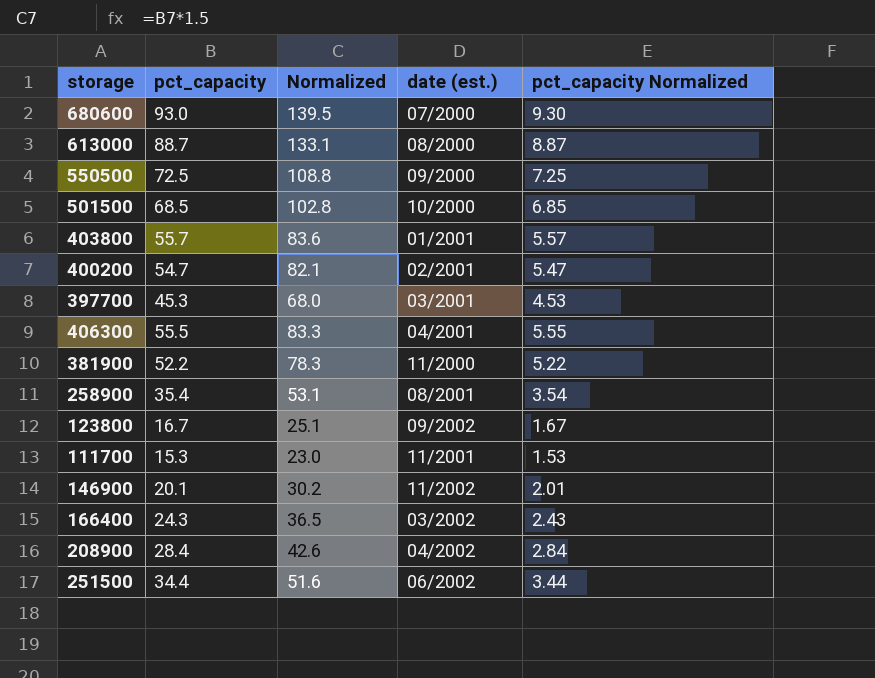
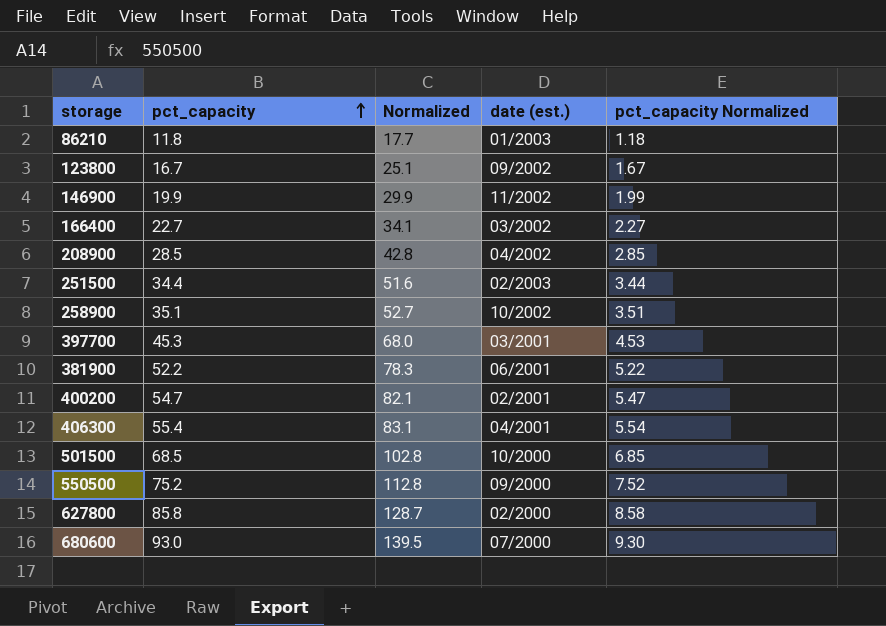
row order: none -> pct_capacity ascending
row 613000: 88.7 | 133.1 | 08/2000 | 8.87 -> none
row 403800: 55.7 | 83.6 | 01/2001 | 5.57 -> none
row 111700: 15.3 | 23.0 | 11/2001 | 1.53 -> none
row 86210: none -> 11.8 | 17.7 | 01/2003 | 1.18
146900 | pct_capacity: 20.1 -> 19.9
146900 | Normalized: 30.2 -> 29.9
146900 | pct_capacity Normalized: 2.01 -> 1.99
166400 | pct_capacity: 24.3 -> 22.7
166400 | Normalized: 36.5 -> 34.1
166400 | pct_capacity Normalized: 2.43 -> 2.27
208900 | pct_capacity: 28.4 -> 28.5
208900 | Normalized: 42.6 -> 42.8
208900 | pct_capacity Normalized: 2.84 -> 2.85
251500 | date (est.): 06/2002 -> 02/2003
258900 | pct_capacity: 35.4 -> 35.1
258900 | Normalized: 53.1 -> 52.7
258900 | date (est.): 08/2001 -> 10/2002
258900 | pct_capacity Normalized: 3.54 -> 3.51
381900 | date (est.): 11/2000 -> 06/2001
406300 | pct_capacity: 55.5 -> 55.4
406300 | Normalized: 83.3 -> 83.1
406300 | pct_capacity Normalized: 5.55 -> 5.54
550500 | pct_capacity: 72.5 -> 75.2
550500 | Normalized: 108.8 -> 112.8
550500 | pct_capacity Normalized: 7.25 -> 7.52
row 627800: none -> 85.8 | 128.7 | 02/2000 | 8.58

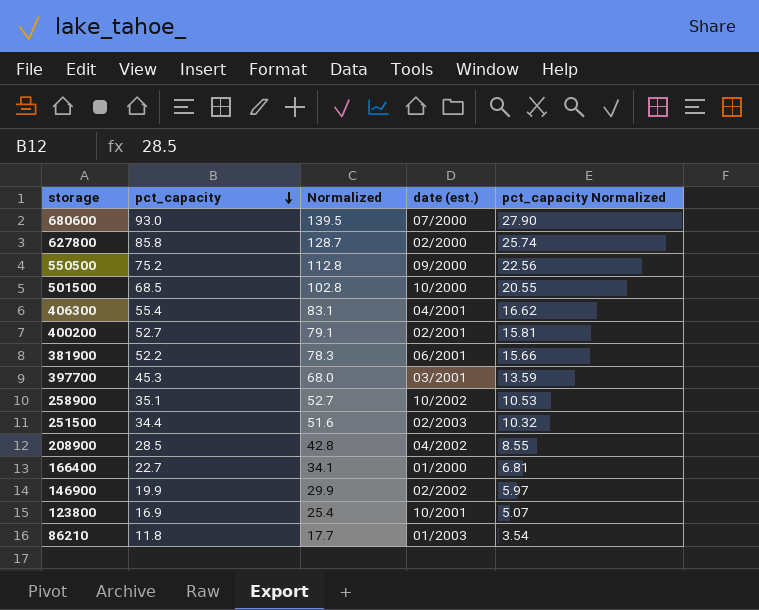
row order: pct_capacity ascending -> pct_capacity descending
column pct_capacity Normalized | formula: [pct_capacity] * 0.1 -> [pct_capacity] * 0.3
400200 | pct_capacity: 54.7 -> 52.7
400200 | Normalized: 82.1 -> 79.1
166400 | date (est.): 03/2002 -> 01/2000
146900 | date (est.): 11/2002 -> 02/2002
123800 | pct_capacity: 16.7 -> 16.9
123800 | Normalized: 25.1 -> 25.4
123800 | date (est.): 09/2002 -> 10/2001

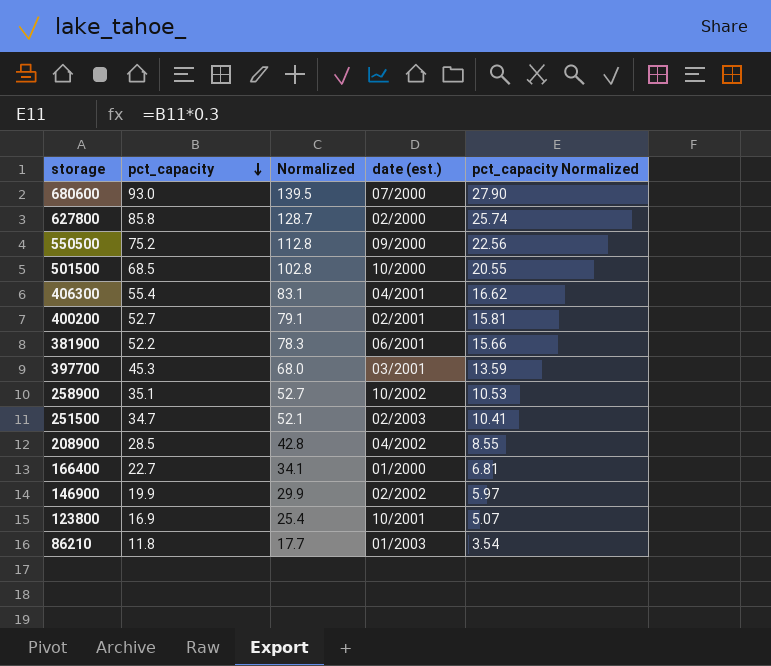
251500 | pct_capacity: 34.4 -> 34.7
251500 | Normalized: 51.6 -> 52.1
251500 | pct_capacity Normalized: 10.32 -> 10.41

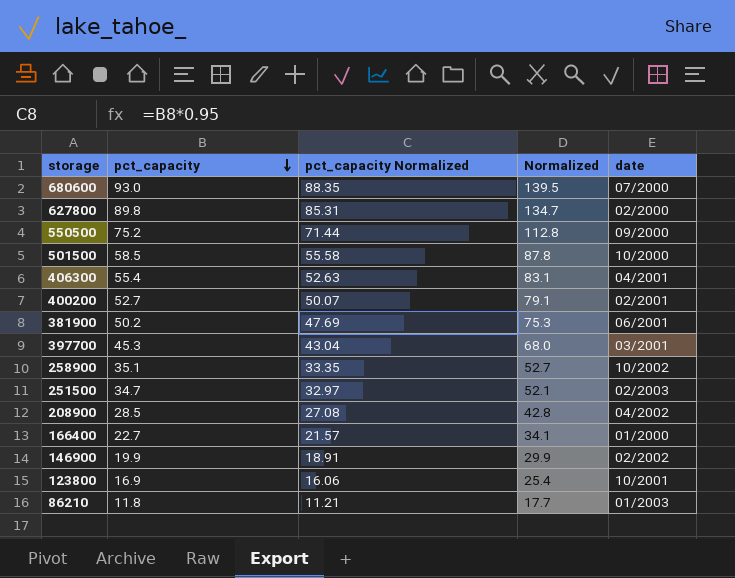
column pct_capacity Normalized | formula: [pct_capacity] * 0.3 -> [pct_capacity] * 0.95
column pct_capacity Normalized | position: 5 -> 3
column name: date (est.) -> date
627800 | pct_capacity: 85.8 -> 89.8
627800 | Normalized: 128.7 -> 134.7
501500 | pct_capacity: 68.5 -> 58.5
501500 | Normalized: 102.8 -> 87.8
381900 | pct_capacity: 52.2 -> 50.2
381900 | Normalized: 78.3 -> 75.3

